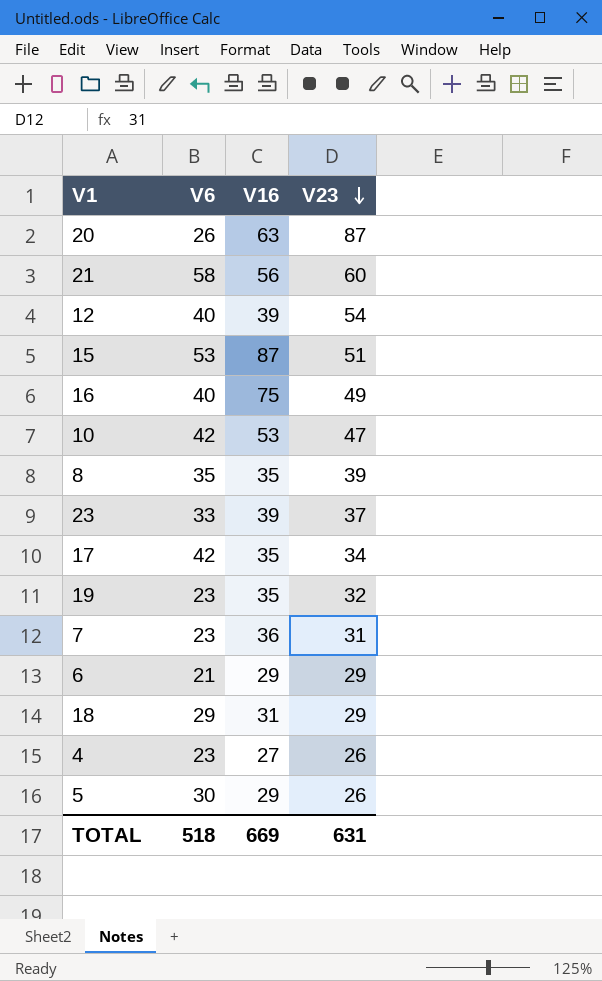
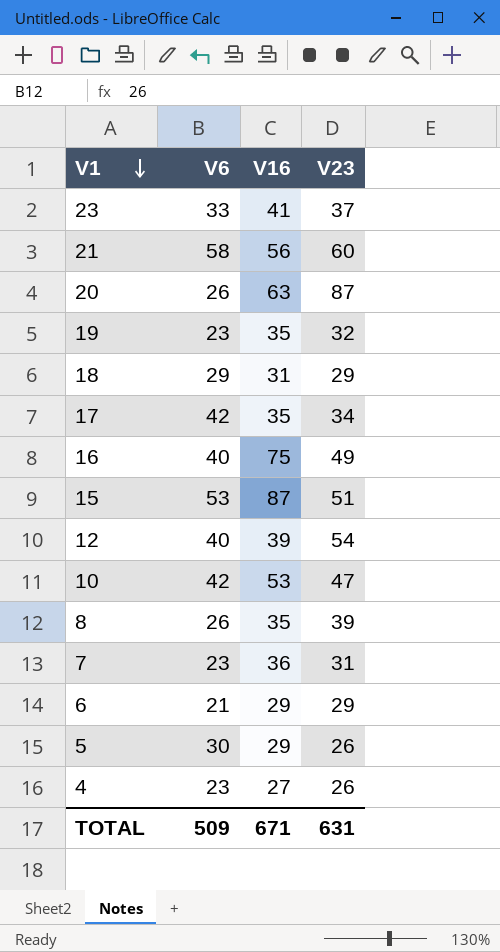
row order: V23 descending -> V1 descending
23 | V16: 39 -> 41
8 | V6: 35 -> 26
TOTAL | V6: 518 -> 509
TOTAL | V16: 669 -> 671

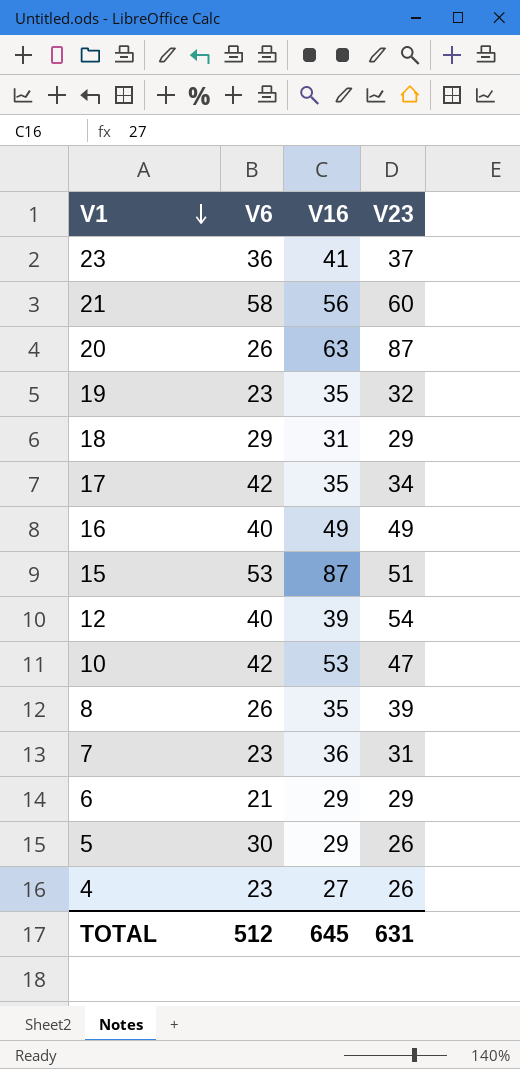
23 | V6: 33 -> 36
16 | V16: 75 -> 49
TOTAL | V6: 509 -> 512
TOTAL | V16: 671 -> 645

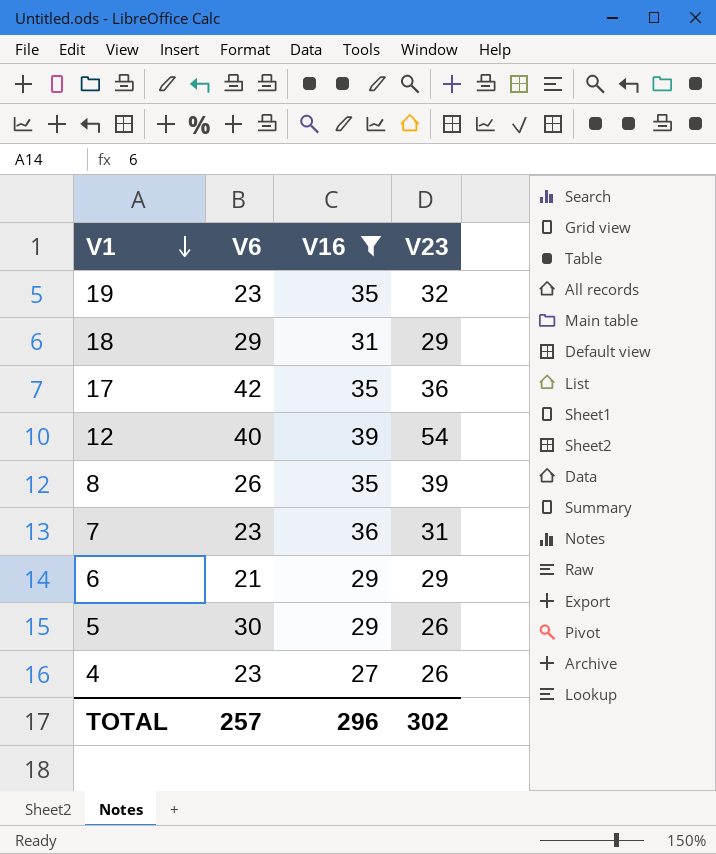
filter: none -> V16 <= 39
17 | V23: 34 -> 36
TOTAL | V6: 512 -> 257
TOTAL | V16: 645 -> 296
TOTAL | V23: 631 -> 302

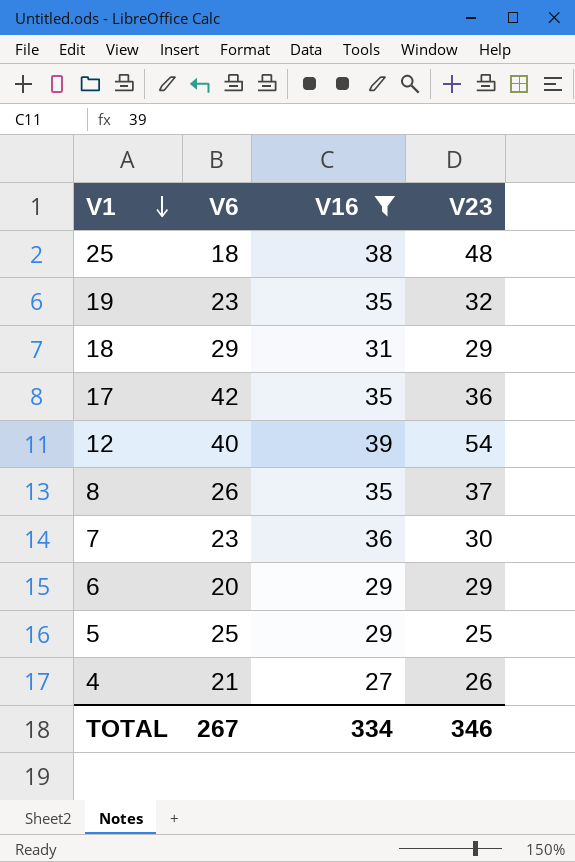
row 25: none -> 18 | 38 | 48
8 | V23: 39 -> 37
7 | V23: 31 -> 30
6 | V6: 21 -> 20
5 | V6: 30 -> 25
5 | V23: 26 -> 25
4 | V6: 23 -> 21
TOTAL | V6: 257 -> 267
TOTAL | V16: 296 -> 334
TOTAL | V23: 302 -> 346

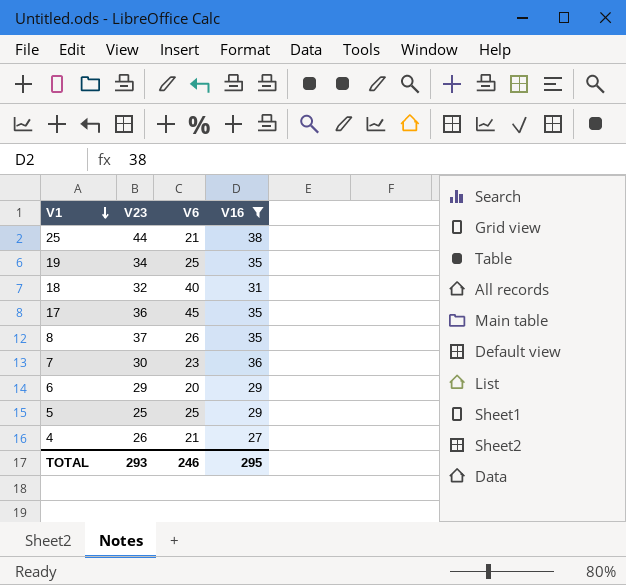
column V23 | position: 4 -> 2
row 12: 40 | 39 | 54 -> none
25 | V23: 48 -> 44
25 | V6: 18 -> 21
19 | V23: 32 -> 34
19 | V6: 23 -> 25
18 | V23: 29 -> 32
18 | V6: 29 -> 40
17 | V6: 42 -> 45
TOTAL | V23: 346 -> 293
TOTAL | V6: 267 -> 246
TOTAL | V16: 334 -> 295

